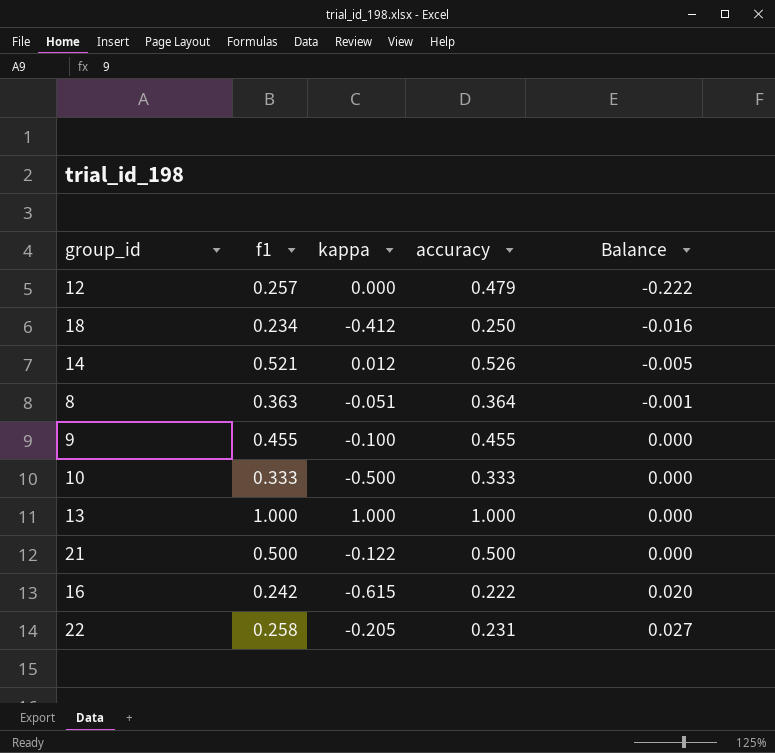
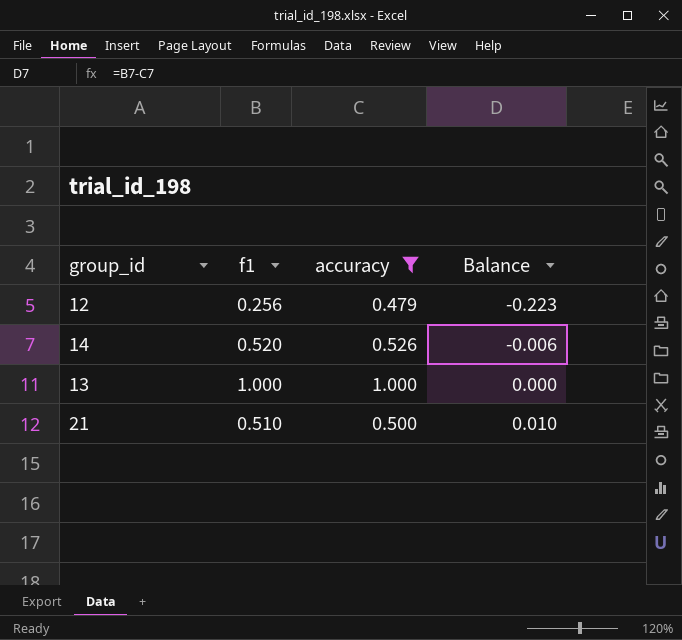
filter: none -> accuracy >= 0.479
column kappa | position: 3 -> none
12 | f1: 0.257 -> 0.256
12 | Balance: -0.222 -> -0.223
14 | f1: 0.521 -> 0.520
14 | Balance: -0.005 -> -0.006
21 | f1: 0.500 -> 0.510
21 | Balance: 0.000 -> 0.010

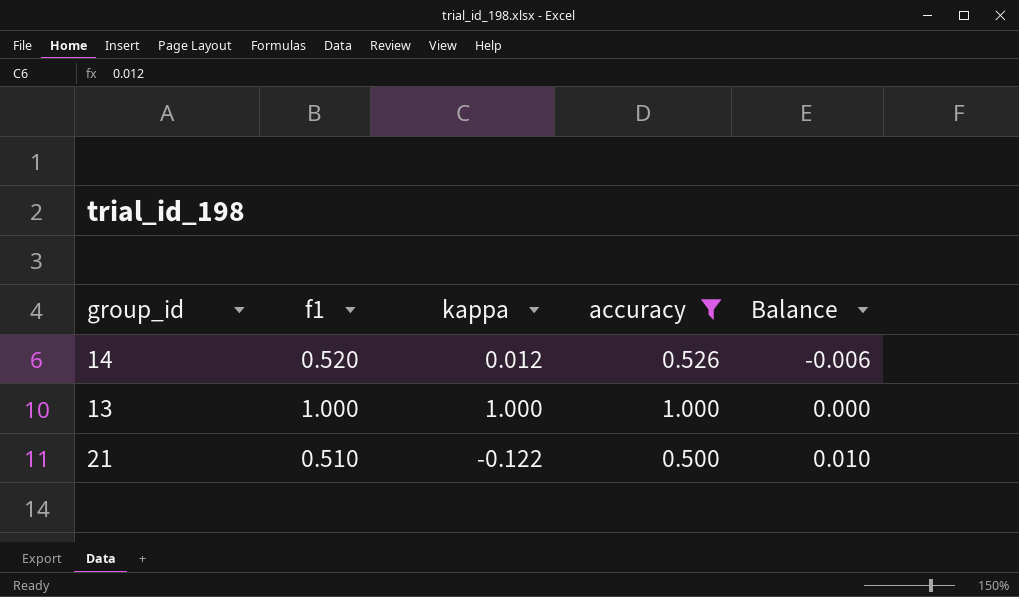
column kappa | position: none -> 3
row 12: 0.256 | 0.479 | -0.223 -> none

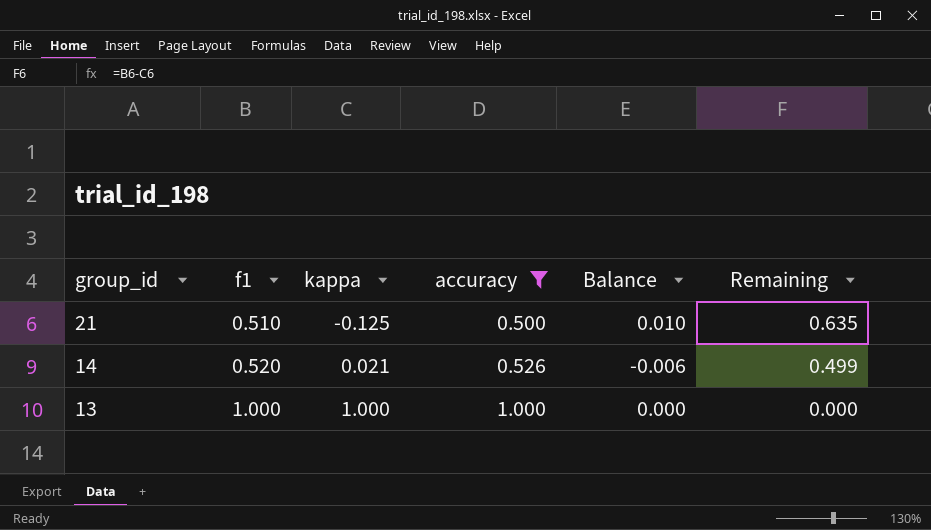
row order: Balance ascending -> group_id descending
column Remaining | formula: none -> [f1] - [kappa]
21 | kappa: -0.122 -> -0.125
14 | kappa: 0.012 -> 0.021

